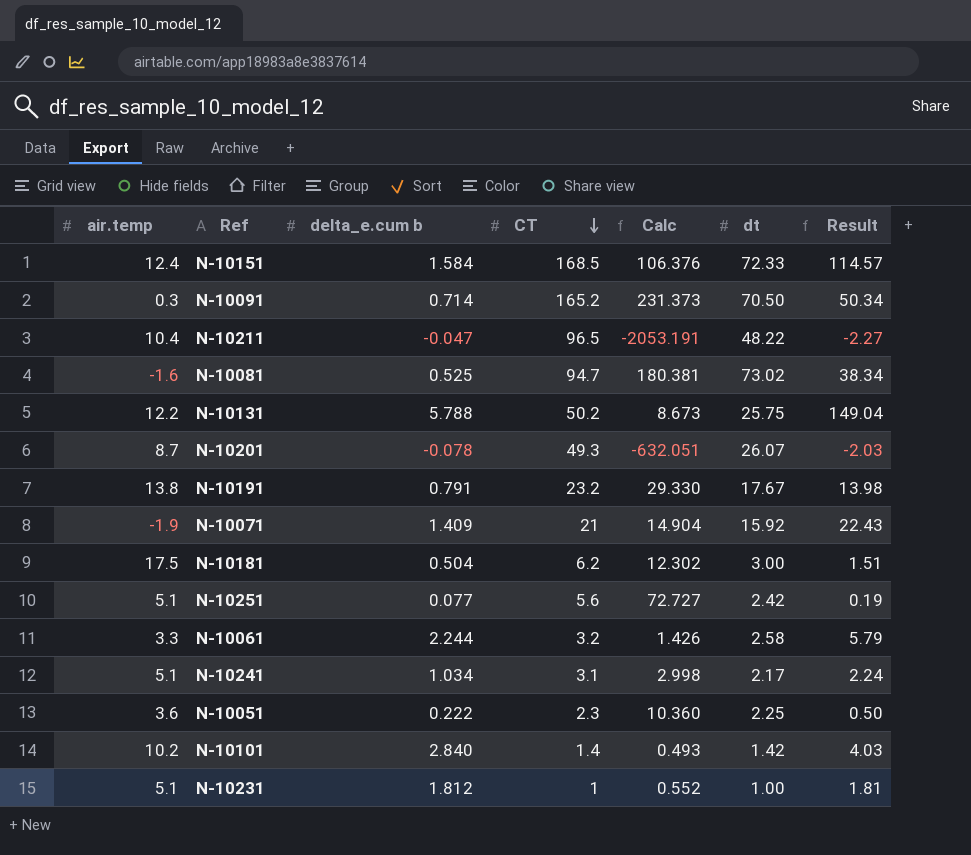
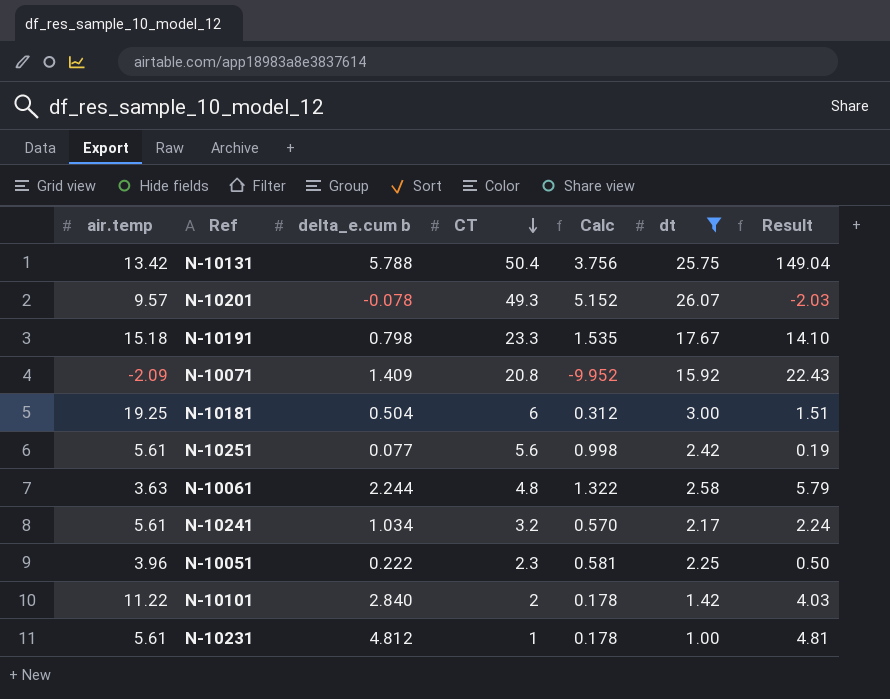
filter: none -> dt <= 26.07
column Calc | formula: [CT] / [delta_e.cum b] -> [CT] / [air.temp]
N-10131 | air.temp: 12.2 -> 13.42
N-10131 | CT: 50.2 -> 50.4
N-10201 | air.temp: 8.7 -> 9.57
N-10191 | air.temp: 13.8 -> 15.18
N-10191 | delta_e.cum b: 0.791 -> 0.798
N-10191 | CT: 23.2 -> 23.3
N-10191 | Result: 13.98 -> 14.10
N-10071 | air.temp: -1.9 -> -2.09
N-10071 | CT: 21 -> 20.8
N-10181 | air.temp: 17.5 -> 19.25
N-10181 | CT: 6.2 -> 6
N-10251 | air.temp: 5.1 -> 5.61
N-10061 | air.temp: 3.3 -> 3.63
N-10061 | CT: 3.2 -> 4.8
N-10241 | air.temp: 5.1 -> 5.61
N-10241 | CT: 3.1 -> 3.2
N-10051 | air.temp: 3.6 -> 3.96
N-10101 | air.temp: 10.2 -> 11.22
N-10101 | CT: 1.4 -> 2
N-10231 | air.temp: 5.1 -> 5.61
N-10231 | delta_e.cum b: 1.812 -> 4.812
N-10231 | Result: 1.81 -> 4.81

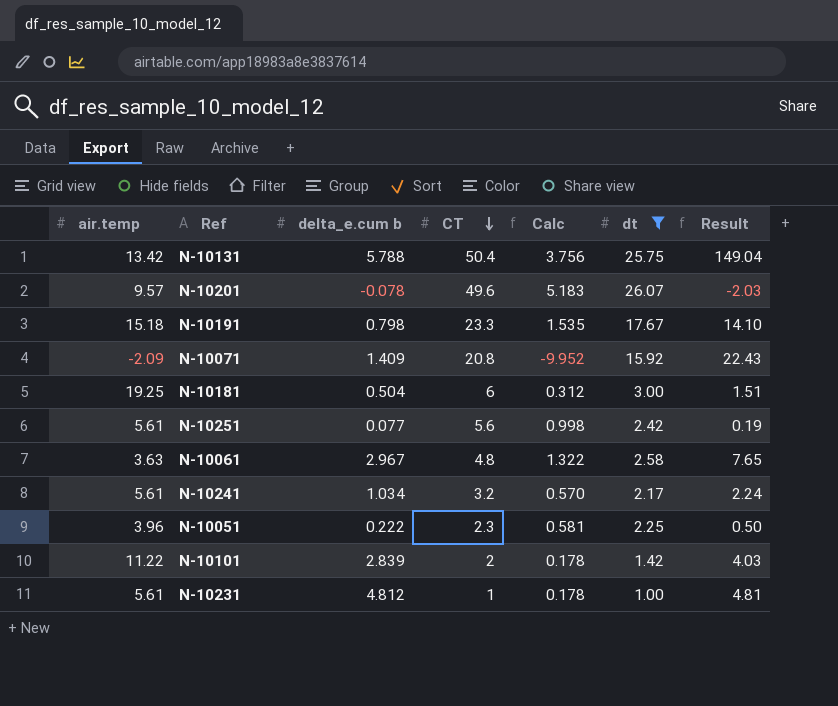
N-10201 | CT: 49.3 -> 49.6
N-10201 | Calc: 5.152 -> 5.183
N-10061 | delta_e.cum b: 2.244 -> 2.967
N-10061 | Result: 5.79 -> 7.65
N-10101 | delta_e.cum b: 2.840 -> 2.839

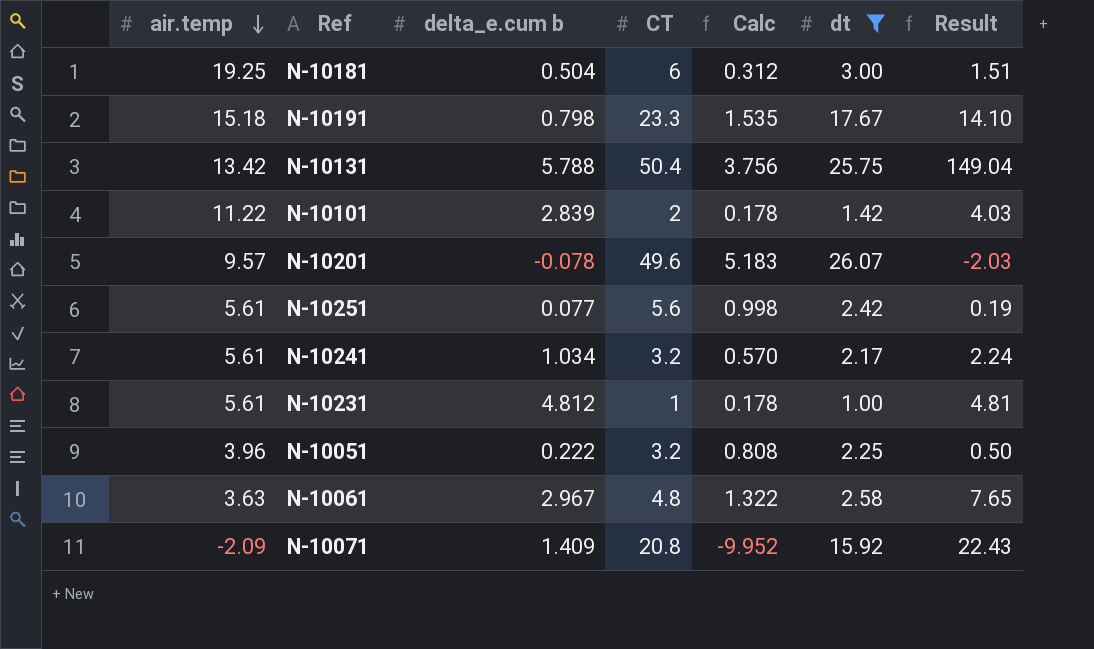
row order: CT descending -> air.temp descending
N-10051 | CT: 2.3 -> 3.2
N-10051 | Calc: 0.581 -> 0.808

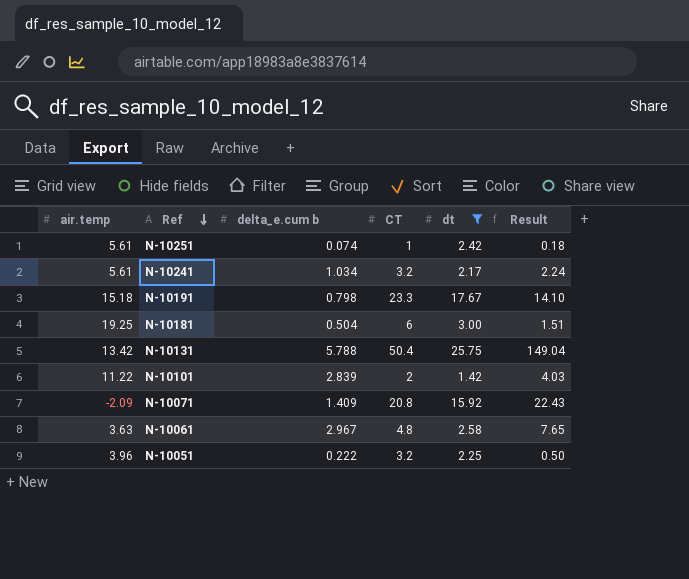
row order: air.temp descending -> Ref descending
column Calc | formula: [CT] / [air.temp] -> none
row N-10201: 9.57 | -0.078 | 49.6 | 5.183 | 26.07 | -2.03 -> none
row N-10231: 5.61 | 4.812 | 1 | 0.178 | 1.00 | 4.81 -> none
N-10251 | delta_e.cum b: 0.077 -> 0.074
N-10251 | CT: 5.6 -> 1
N-10251 | Result: 0.19 -> 0.18

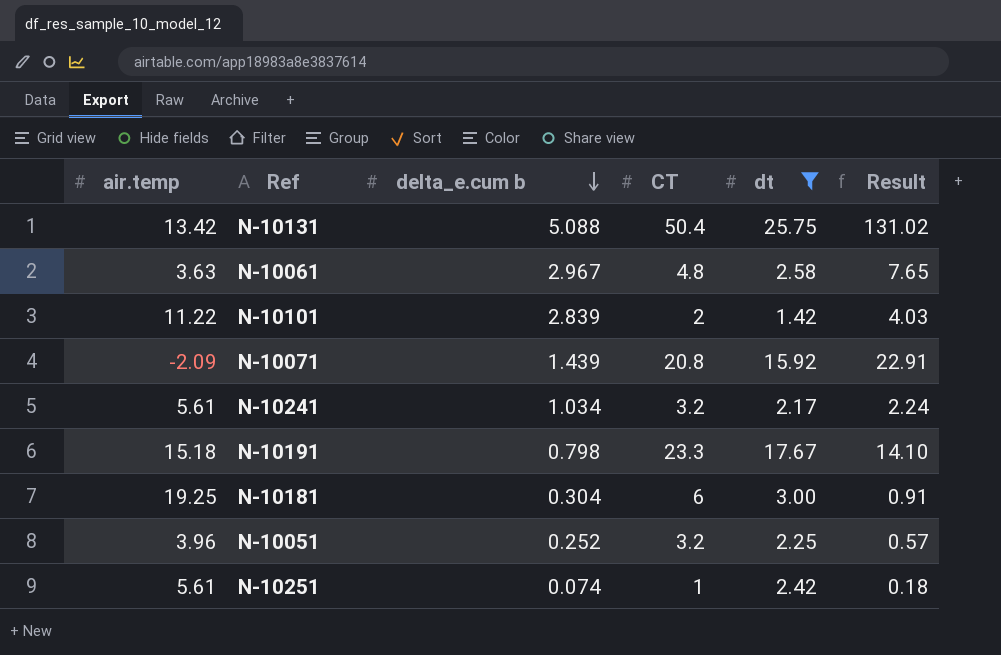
row order: Ref descending -> delta_e.cum b descending
N-10131 | delta_e.cum b: 5.788 -> 5.088
N-10131 | Result: 149.04 -> 131.02
N-10071 | delta_e.cum b: 1.409 -> 1.439
N-10071 | Result: 22.43 -> 22.91
N-10181 | delta_e.cum b: 0.504 -> 0.304
N-10181 | Result: 1.51 -> 0.91
N-10051 | delta_e.cum b: 0.222 -> 0.252
N-10051 | Result: 0.50 -> 0.57

